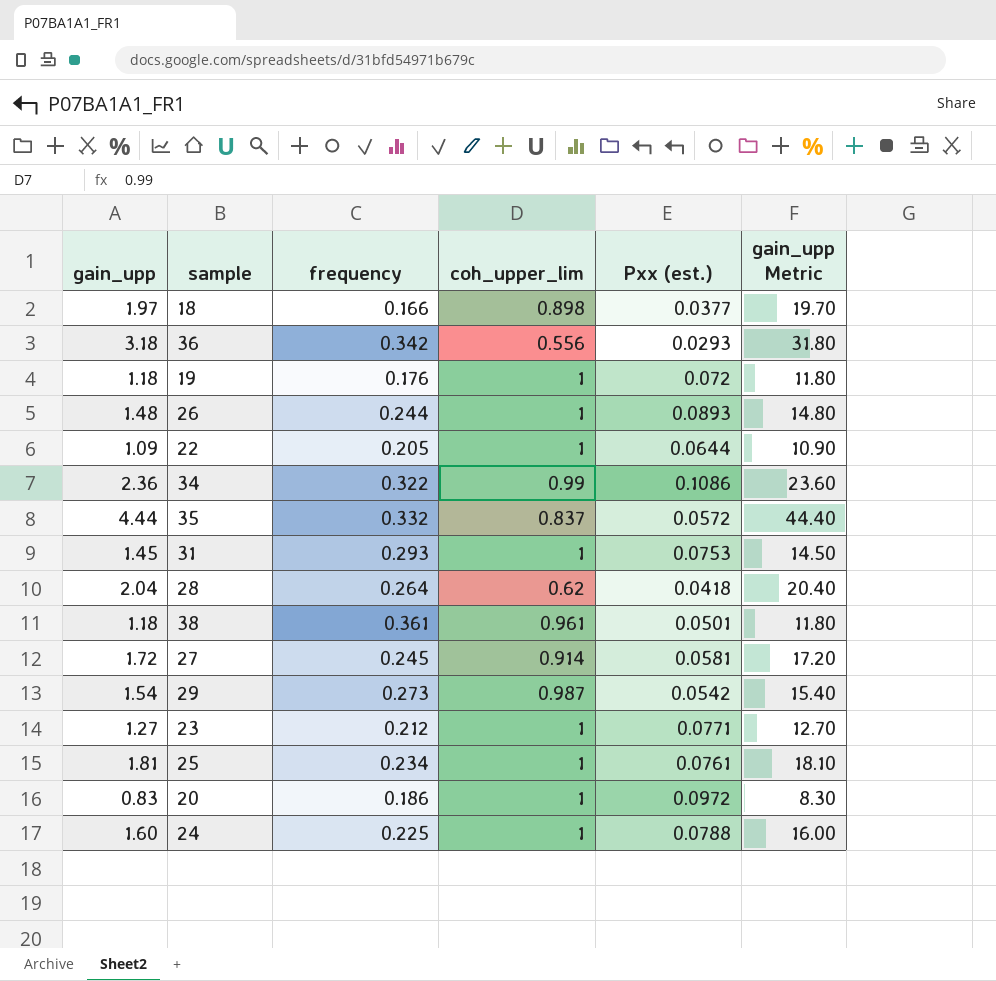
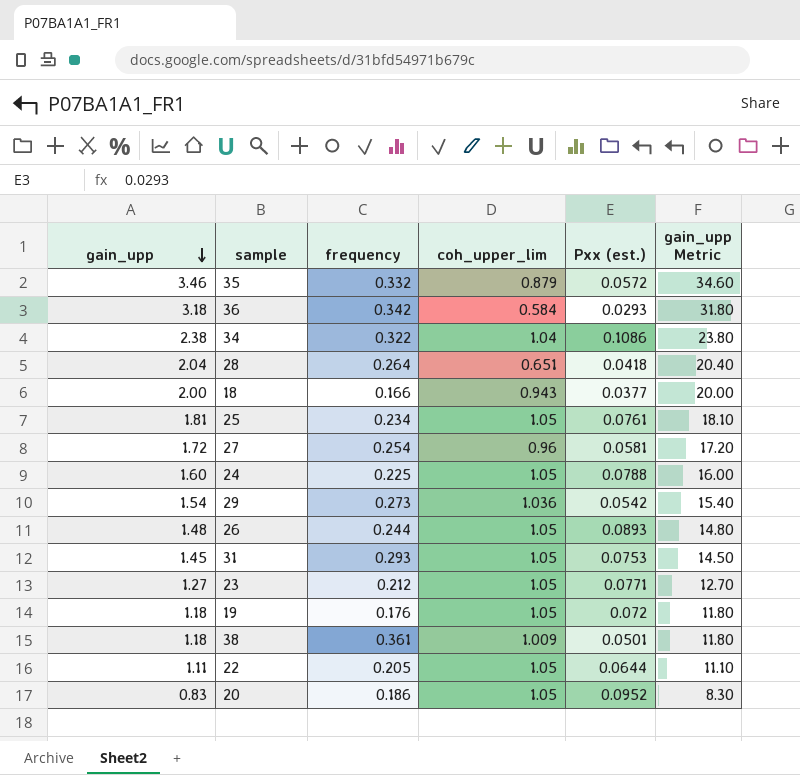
row order: none -> gain_upp descending
35 | gain_upp: 4.44 -> 3.46
35 | coh_upper_lim: 0.837 -> 0.879
35 | gain_upp Metric: 44.40 -> 34.60
36 | coh_upper_lim: 0.556 -> 0.584
34 | gain_upp: 2.36 -> 2.38
34 | coh_upper_lim: 0.99 -> 1.04
34 | gain_upp Metric: 23.60 -> 23.80
28 | coh_upper_lim: 0.62 -> 0.651
18 | gain_upp: 1.97 -> 2.00
18 | coh_upper_lim: 0.898 -> 0.943
18 | gain_upp Metric: 19.70 -> 20.00
25 | coh_upper_lim: 1 -> 1.05
27 | frequency: 0.245 -> 0.254
27 | coh_upper_lim: 0.914 -> 0.96
24 | coh_upper_lim: 1 -> 1.05
29 | coh_upper_lim: 0.987 -> 1.036
26 | coh_upper_lim: 1 -> 1.05
31 | coh_upper_lim: 1 -> 1.05
23 | coh_upper_lim: 1 -> 1.05
19 | coh_upper_lim: 1 -> 1.05
38 | coh_upper_lim: 0.961 -> 1.009
22 | gain_upp: 1.09 -> 1.11
22 | coh_upper_lim: 1 -> 1.05
22 | gain_upp Metric: 10.90 -> 11.10
20 | coh_upper_lim: 1 -> 1.05
20 | Pxx (est.): 0.0972 -> 0.0952

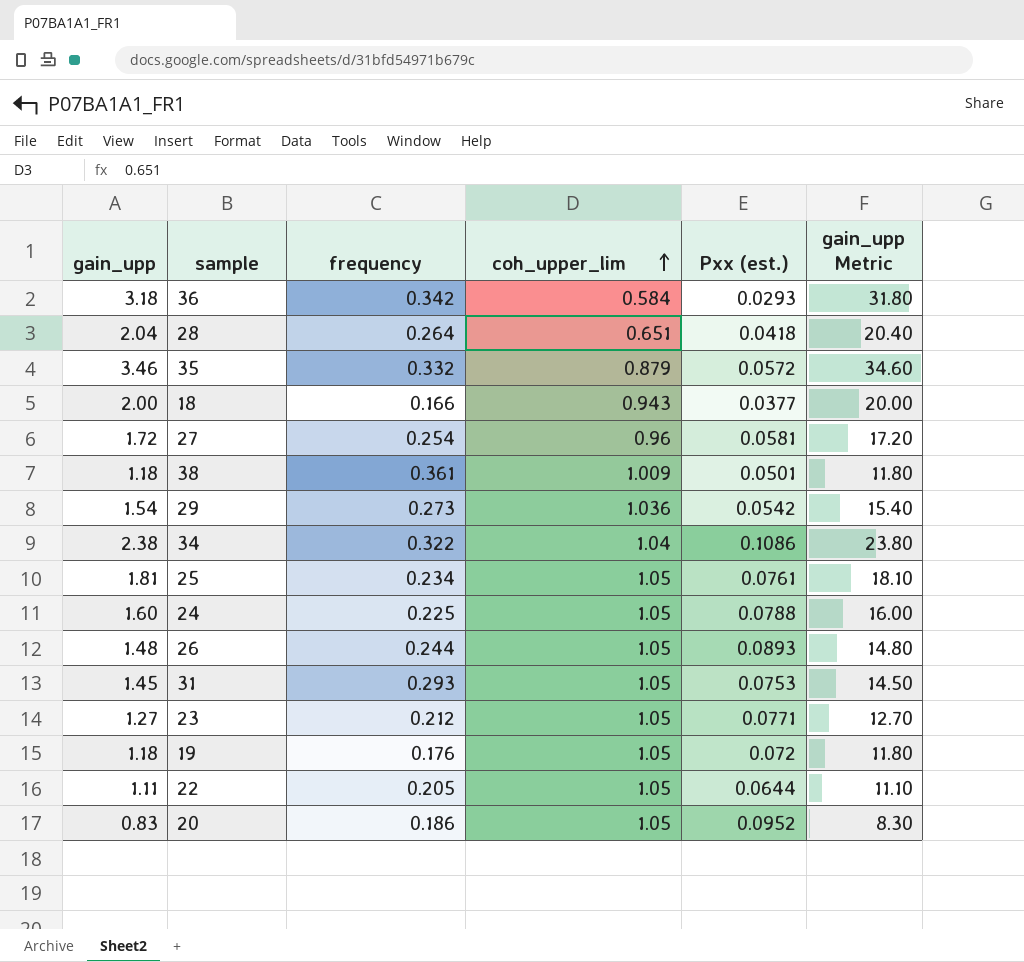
row order: gain_upp descending -> coh_upper_lim ascending

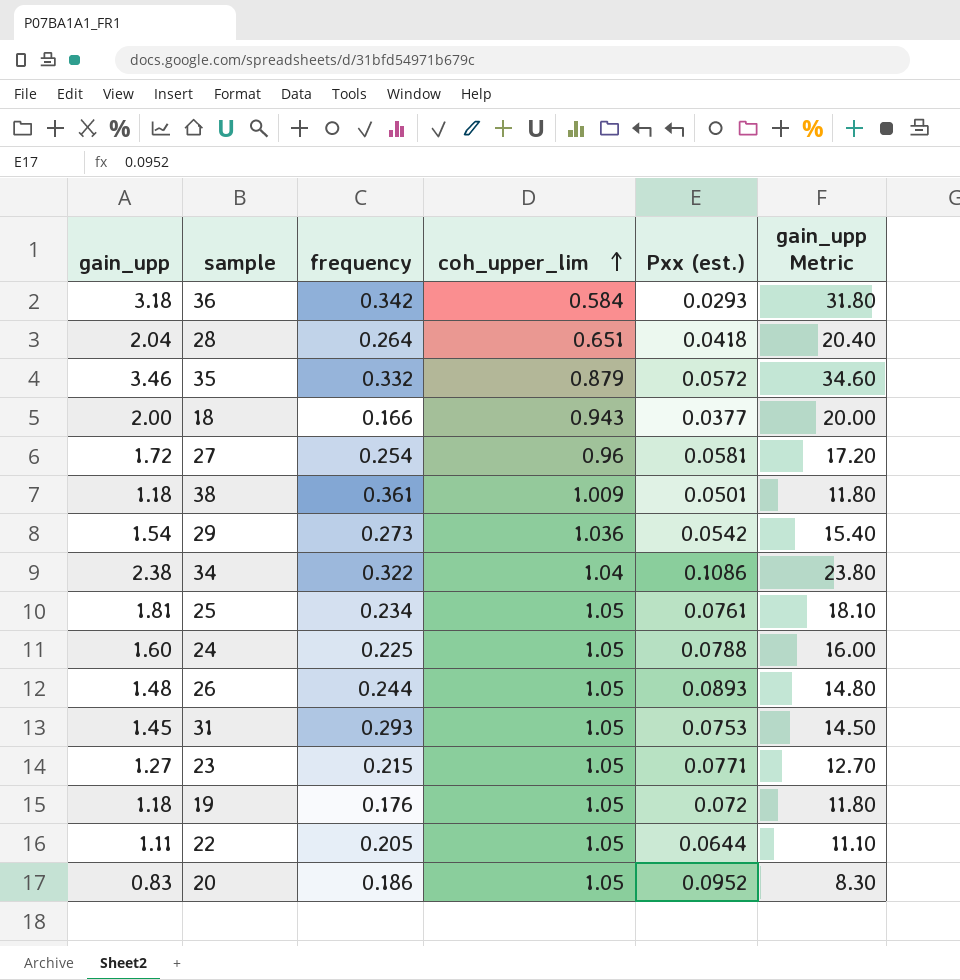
23 | frequency: 0.212 -> 0.215

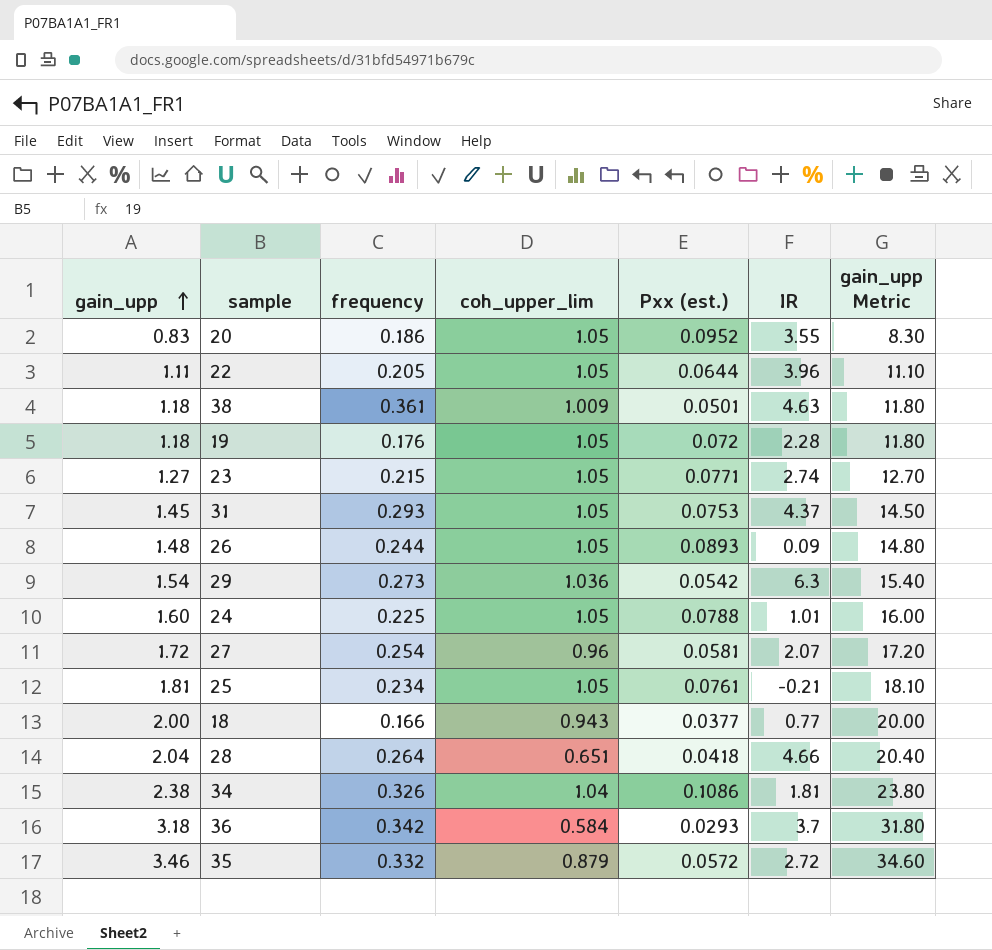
row order: coh_upper_lim ascending -> gain_upp ascending
column IR | position: none -> 6
34 | frequency: 0.322 -> 0.326

